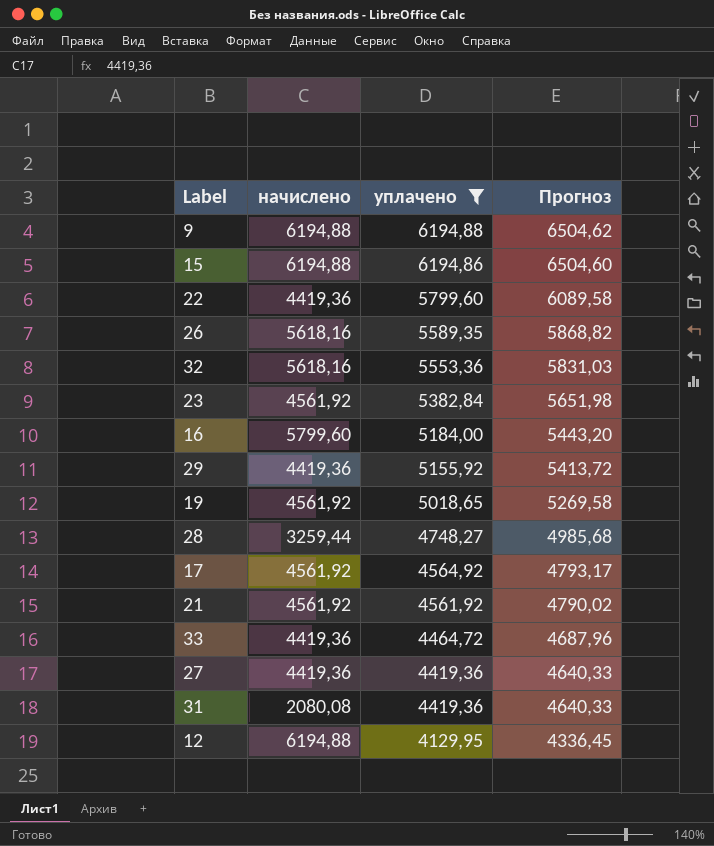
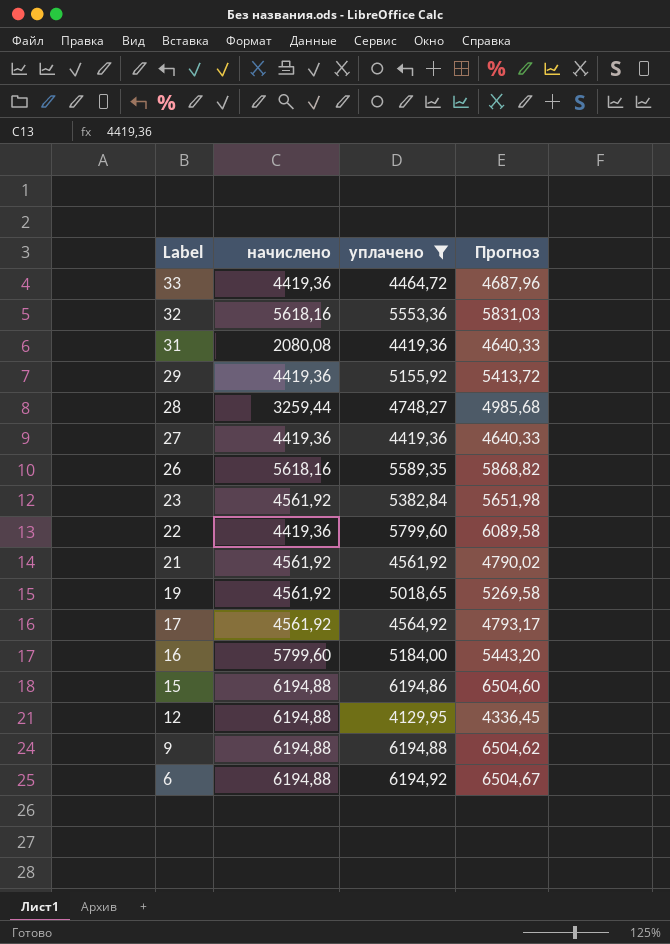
row order: уплачено descending -> Label descending
row 6: none -> 6194,88 | 6194,92 | 6504,67

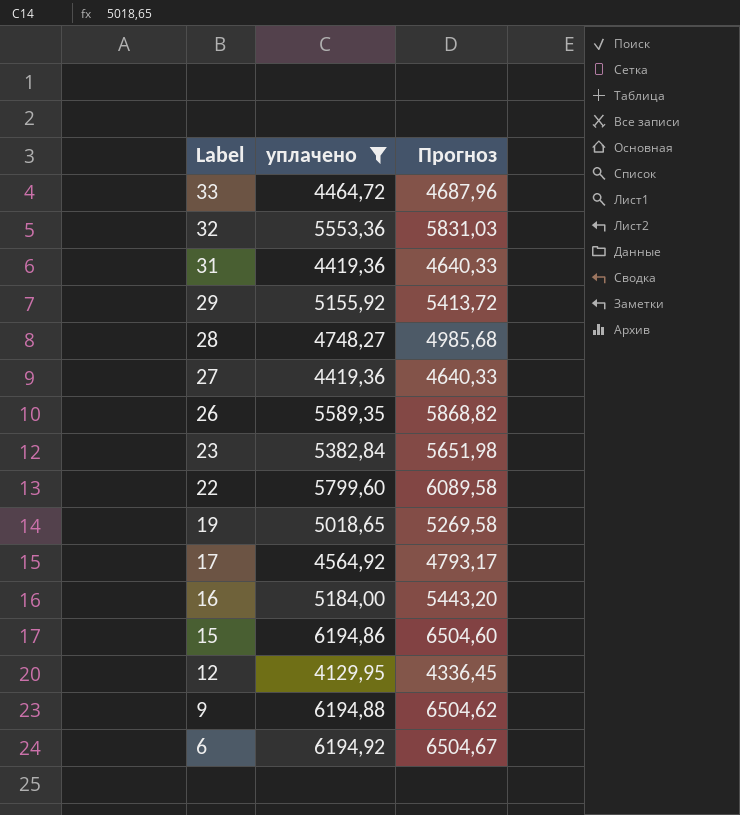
column начислено | position: 2 -> none
row 21: 4561,92 | 4561,92 | 4790,02 -> none

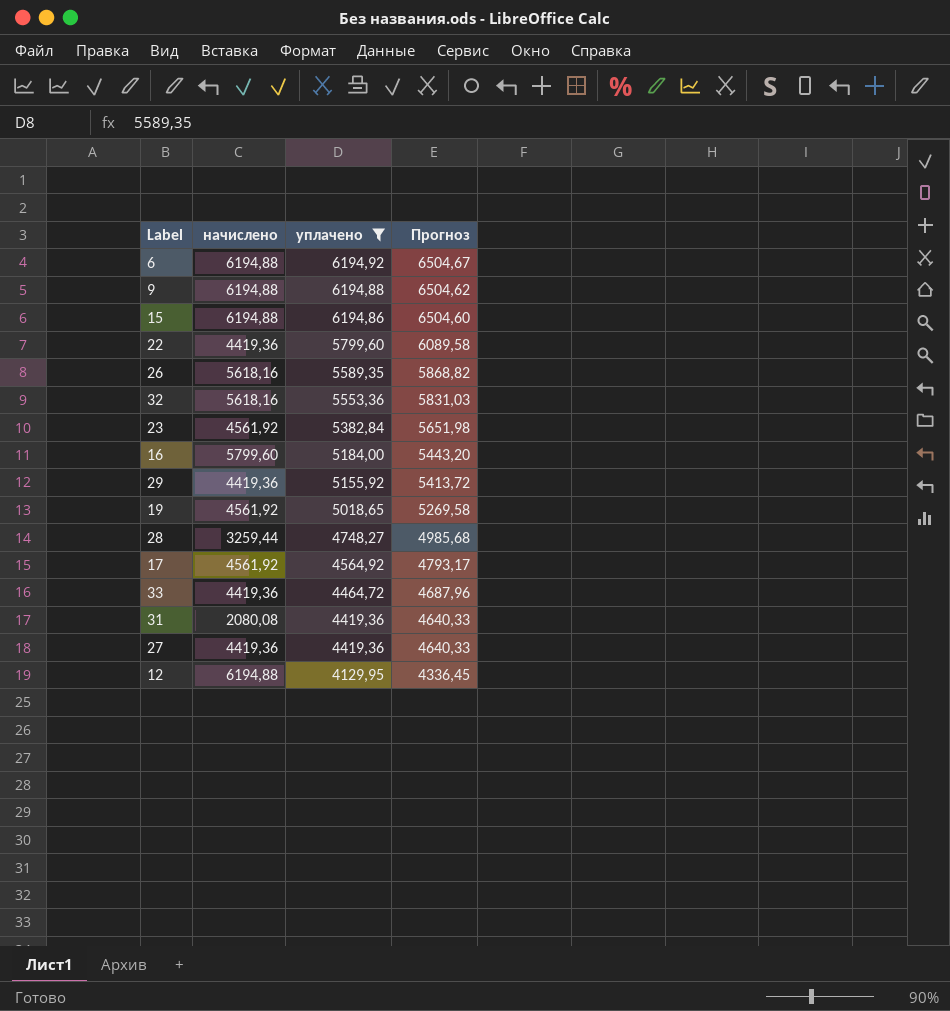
row order: Label descending -> уплачено descending
column начислено | position: none -> 2

